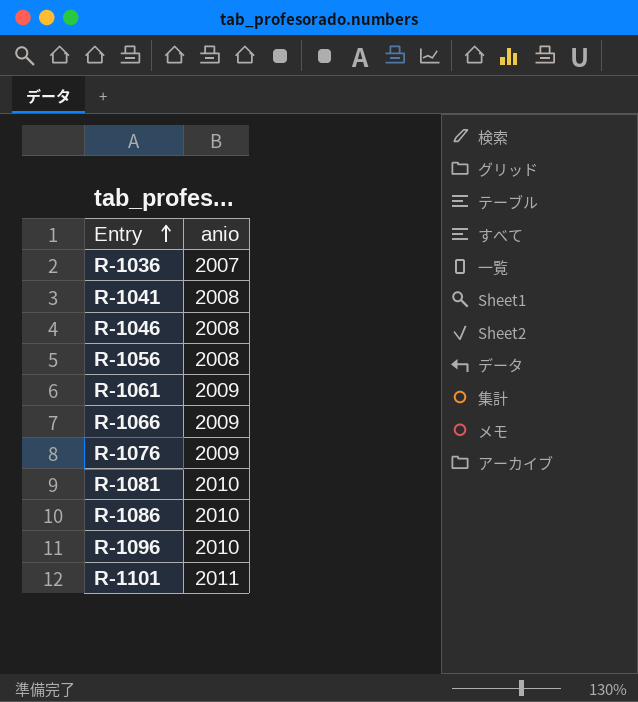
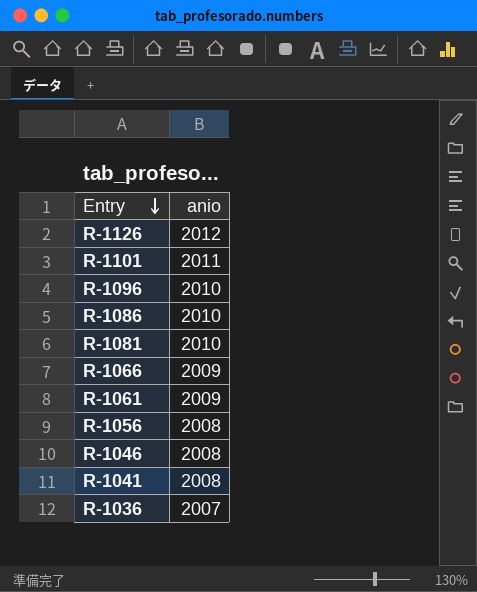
row order: Entry ascending -> Entry descending
row R-1076: 2009 -> none
row R-1126: none -> 2012

